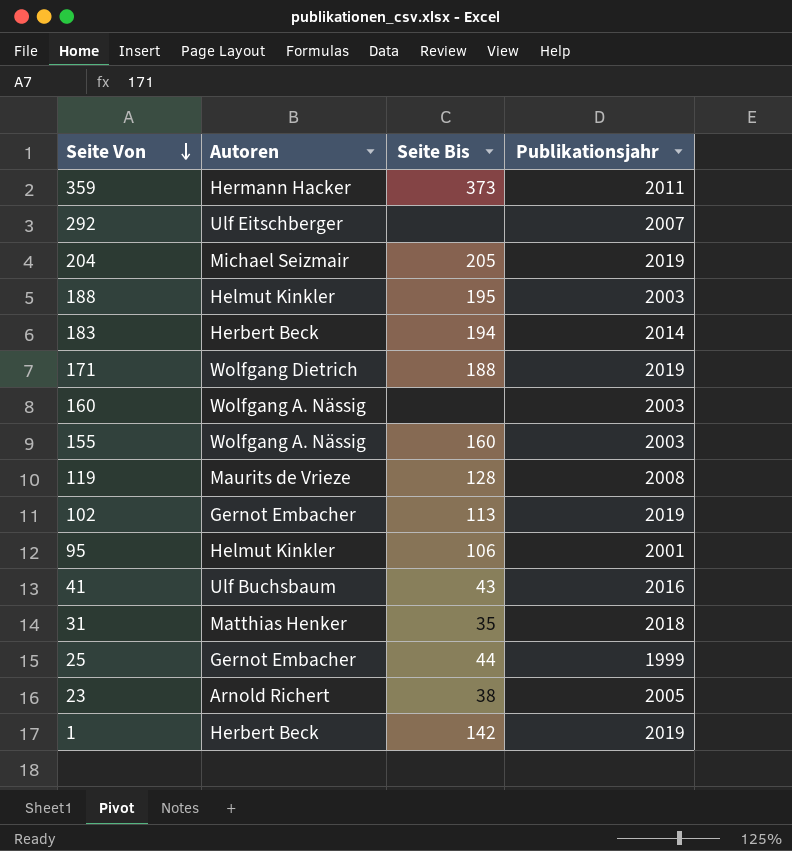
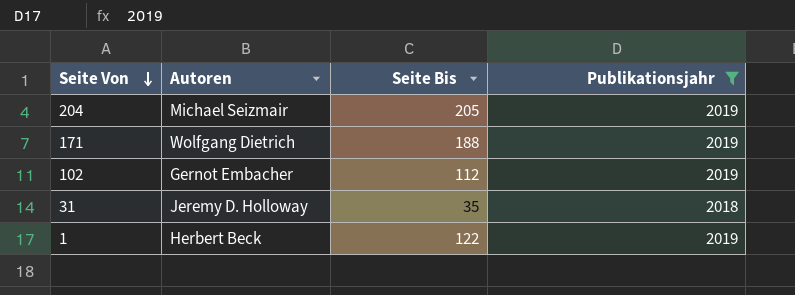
filter: none -> Publikationsjahr >= 2018
102 | Seite Bis: 113 -> 112
31 | Autoren: Matthias Henker -> Jeremy D. Holloway
1 | Seite Bis: 142 -> 122

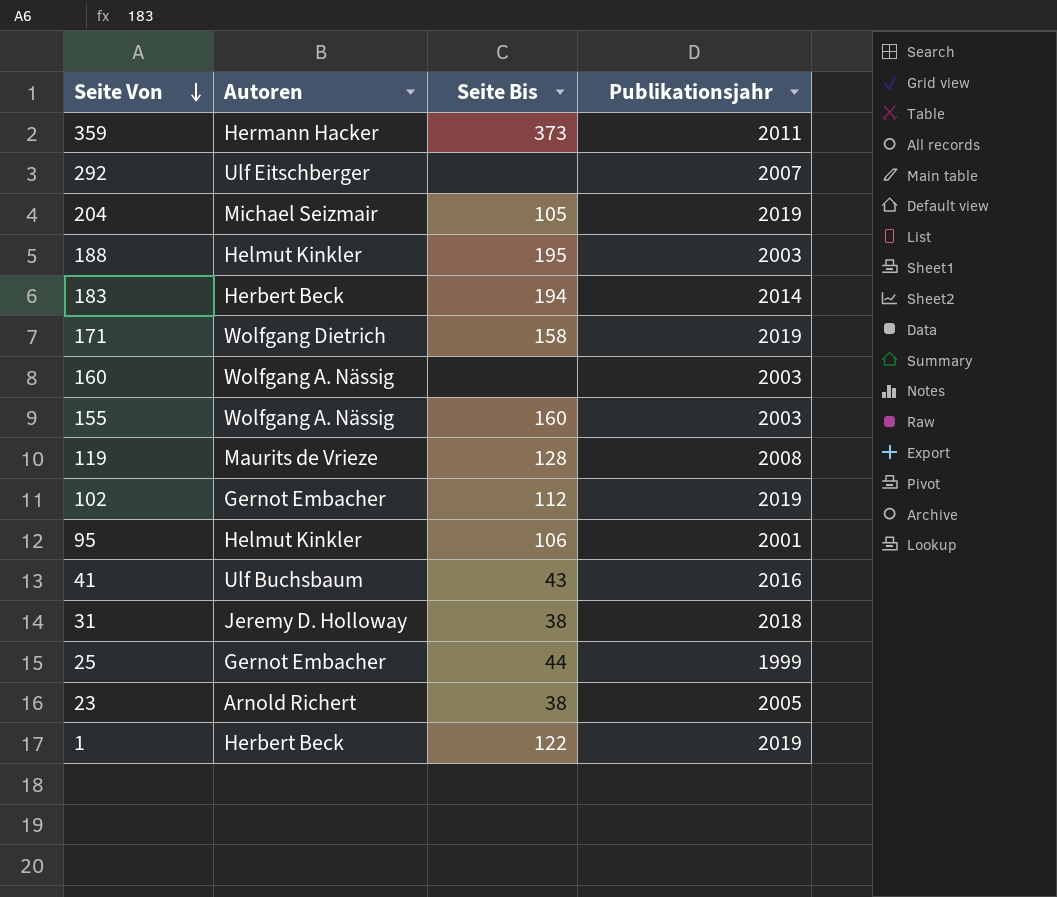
filter: Publikationsjahr >= 2018 -> none
204 | Seite Bis: 205 -> 105
171 | Seite Bis: 188 -> 158
31 | Seite Bis: 35 -> 38

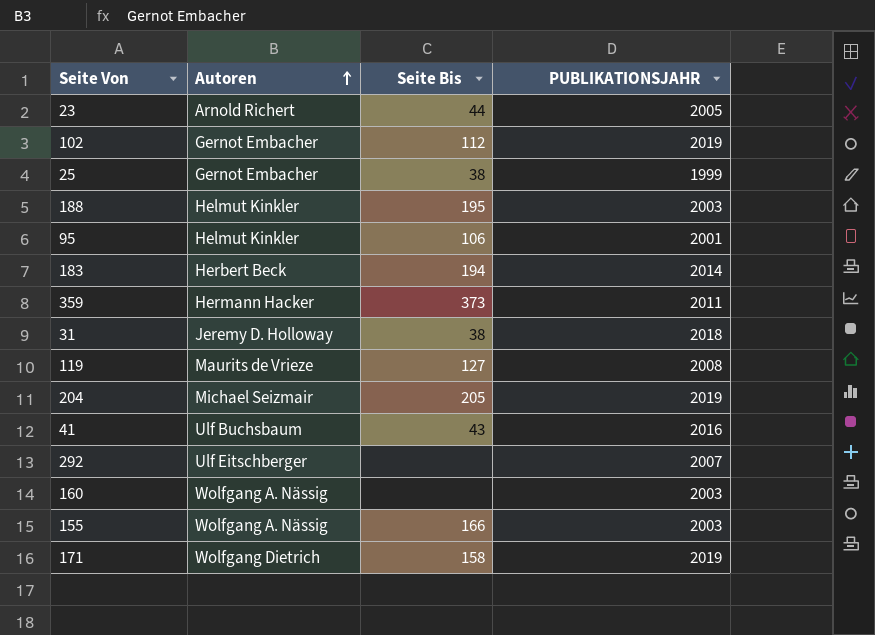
row order: Seite Von descending -> Autoren ascending
column name: Publikationsjahr -> PUBLIKATIONSJAHR
row 1: Herbert Beck | 122 | 2019 -> none
23 | Seite Bis: 38 -> 44
25 | Seite Bis: 44 -> 38
119 | Seite Bis: 128 -> 127
204 | Seite Bis: 105 -> 205
155 | Seite Bis: 160 -> 166

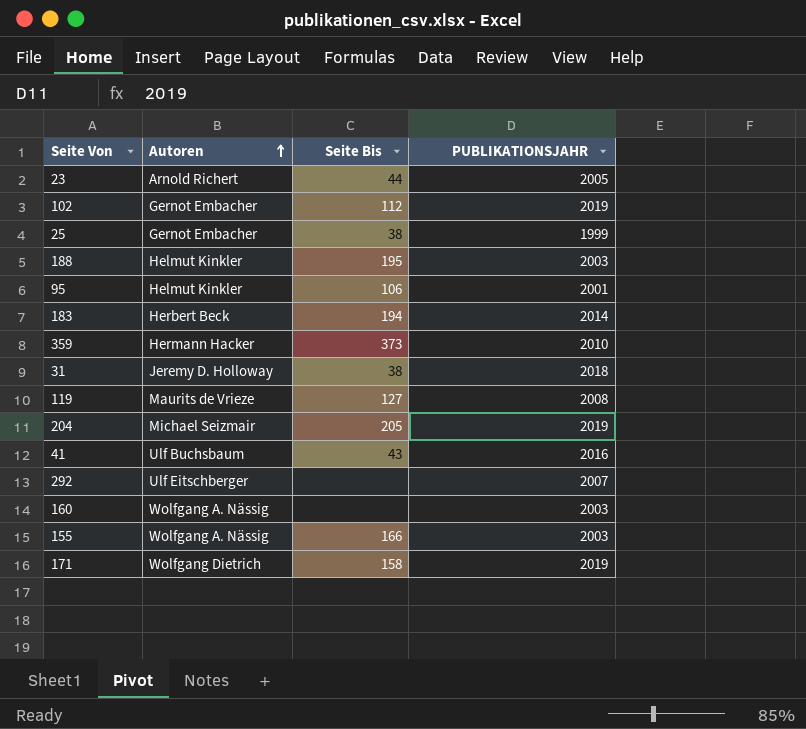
359 | PUBLIKATIONSJAHR: 2011 -> 2010

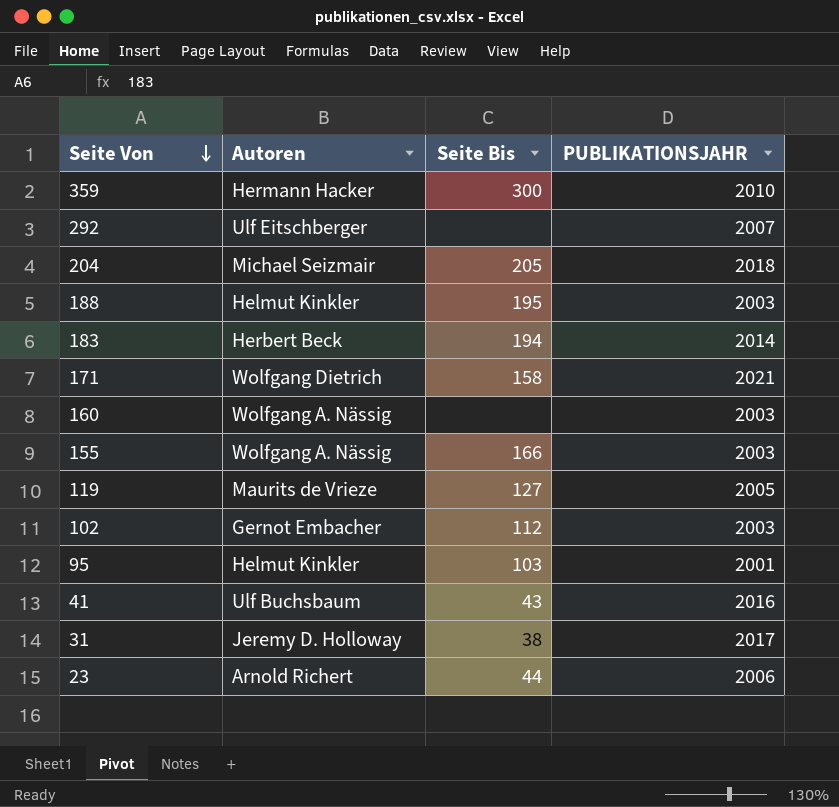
row order: Autoren ascending -> Seite Von descending
row 25: Gernot Embacher | 38 | 1999 -> none
359 | Seite Bis: 373 -> 300
204 | PUBLIKATIONSJAHR: 2019 -> 2018
171 | PUBLIKATIONSJAHR: 2019 -> 2021
119 | PUBLIKATIONSJAHR: 2008 -> 2005
102 | PUBLIKATIONSJAHR: 2019 -> 2003
95 | Seite Bis: 106 -> 103
31 | PUBLIKATIONSJAHR: 2018 -> 2017
23 | PUBLIKATIONSJAHR: 2005 -> 2006

